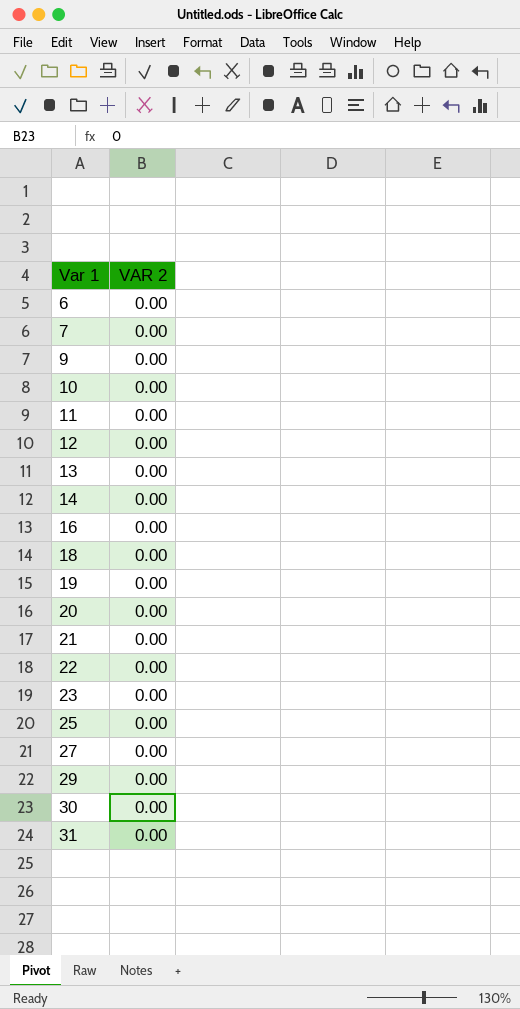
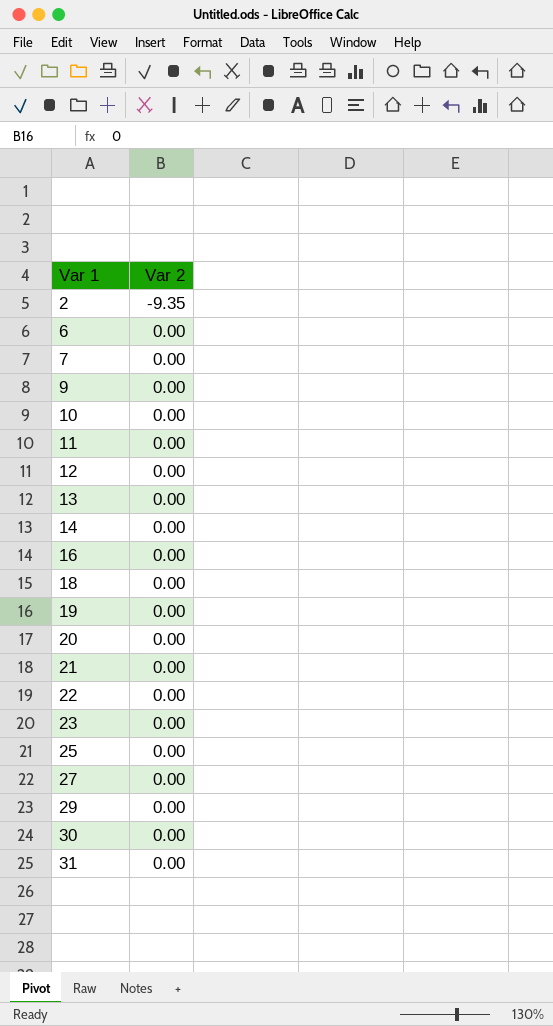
column name: VAR 2 -> Var 2
row 2: none -> -9.35

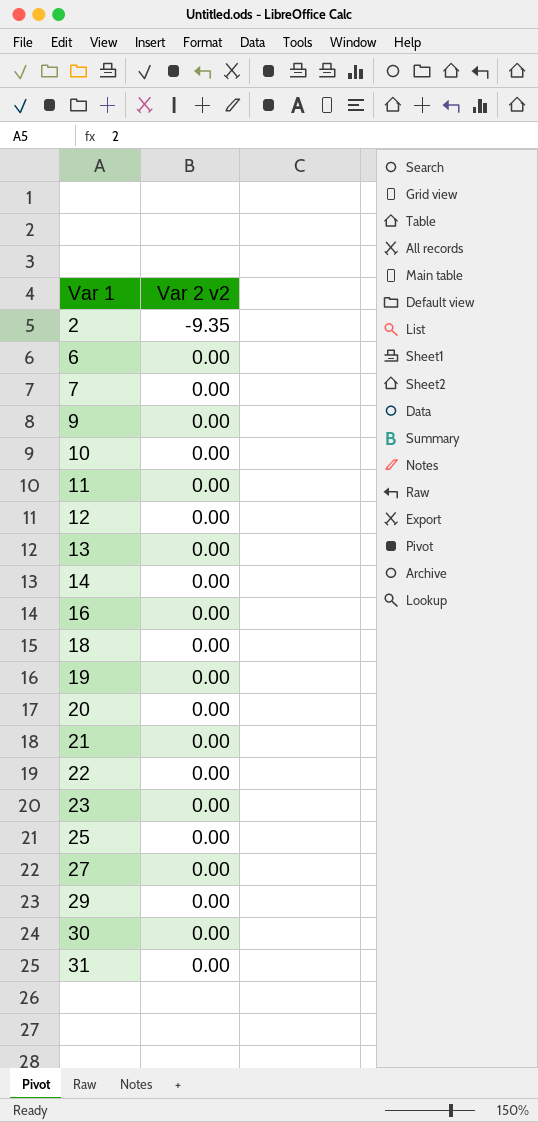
column name: Var 2 -> Var 2 v2

